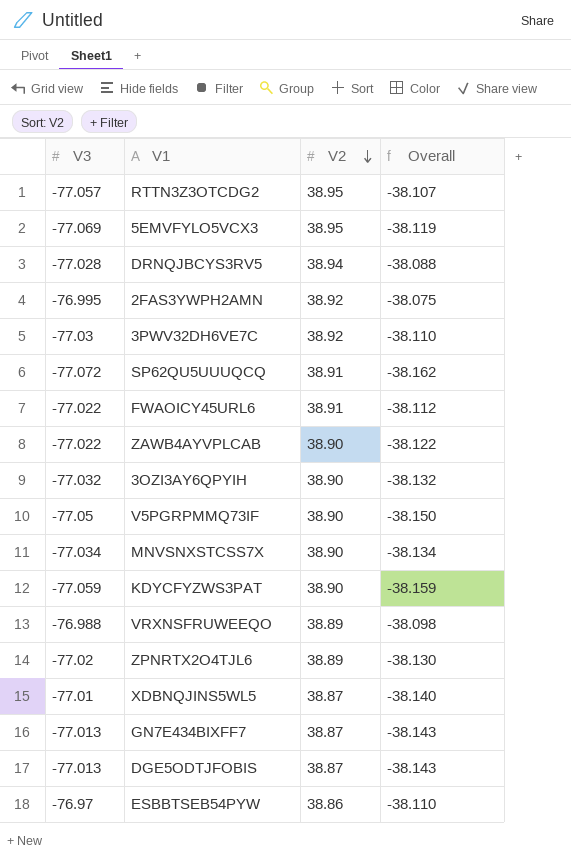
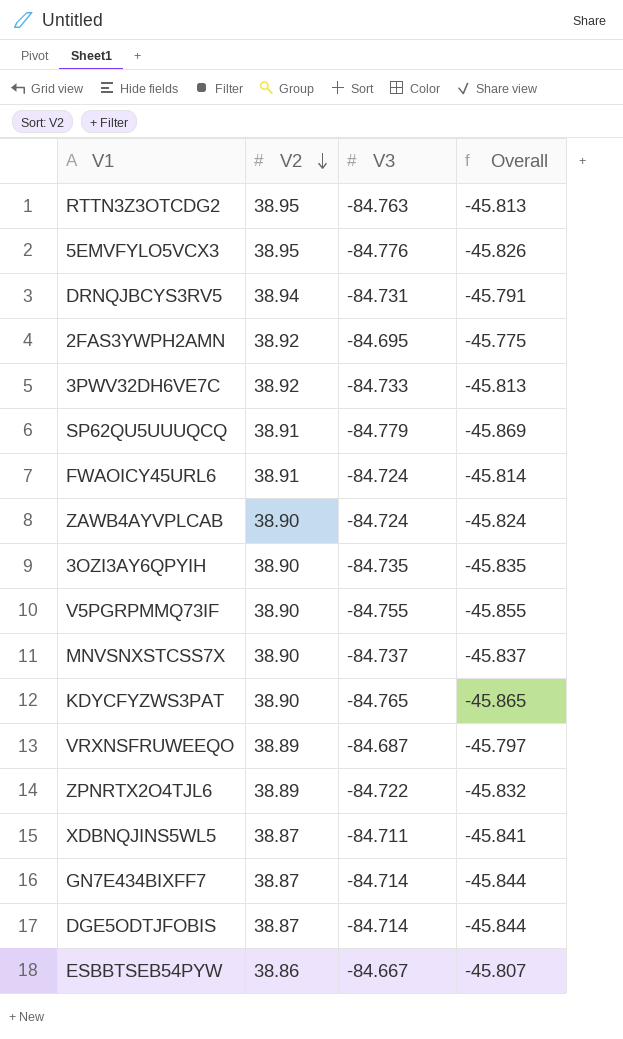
column V3 | position: 1 -> 3
RTTN3Z3OTCDG2 | V3: -77.057 -> -84.763
RTTN3Z3OTCDG2 | Overall: -38.107 -> -45.813
5EMVFYLO5VCX3 | V3: -77.069 -> -84.776
5EMVFYLO5VCX3 | Overall: -38.119 -> -45.826
DRNQJBCYS3RV5 | V3: -77.028 -> -84.731
DRNQJBCYS3RV5 | Overall: -38.088 -> -45.791
2FAS3YWPH2AMN | V3: -76.995 -> -84.695
2FAS3YWPH2AMN | Overall: -38.075 -> -45.775
3PWV32DH6VE7C | V3: -77.03 -> -84.733
3PWV32DH6VE7C | Overall: -38.110 -> -45.813
SP62QU5UUUQCQ | V3: -77.072 -> -84.779
SP62QU5UUUQCQ | Overall: -38.162 -> -45.869
FWAOICY45URL6 | V3: -77.022 -> -84.724
FWAOICY45URL6 | Overall: -38.112 -> -45.814
ZAWB4AYVPLCAB | V3: -77.022 -> -84.724
ZAWB4AYVPLCAB | Overall: -38.122 -> -45.824
3OZI3AY6QPYIH | V3: -77.032 -> -84.735
3OZI3AY6QPYIH | Overall: -38.132 -> -45.835
V5PGRPMMQ73IF | V3: -77.05 -> -84.755
V5PGRPMMQ73IF | Overall: -38.150 -> -45.855
MNVSNXSTCSS7X | V3: -77.034 -> -84.737
MNVSNXSTCSS7X | Overall: -38.134 -> -45.837
KDYCFYZWS3PAT | V3: -77.059 -> -84.765
KDYCFYZWS3PAT | Overall: -38.159 -> -45.865
VRXNSFRUWEEQO | V3: -76.988 -> -84.687
VRXNSFRUWEEQO | Overall: -38.098 -> -45.797
ZPNRTX2O4TJL6 | V3: -77.02 -> -84.722
ZPNRTX2O4TJL6 | Overall: -38.130 -> -45.832
XDBNQJINS5WL5 | V3: -77.01 -> -84.711
XDBNQJINS5WL5 | Overall: -38.140 -> -45.841
GN7E434BIXFF7 | V3: -77.013 -> -84.714
GN7E434BIXFF7 | Overall: -38.143 -> -45.844
DGE5ODTJFOBIS | V3: -77.013 -> -84.714
DGE5ODTJFOBIS | Overall: -38.143 -> -45.844
ESBBTSEB54PYW | V3: -76.97 -> -84.667
ESBBTSEB54PYW | Overall: -38.110 -> -45.807

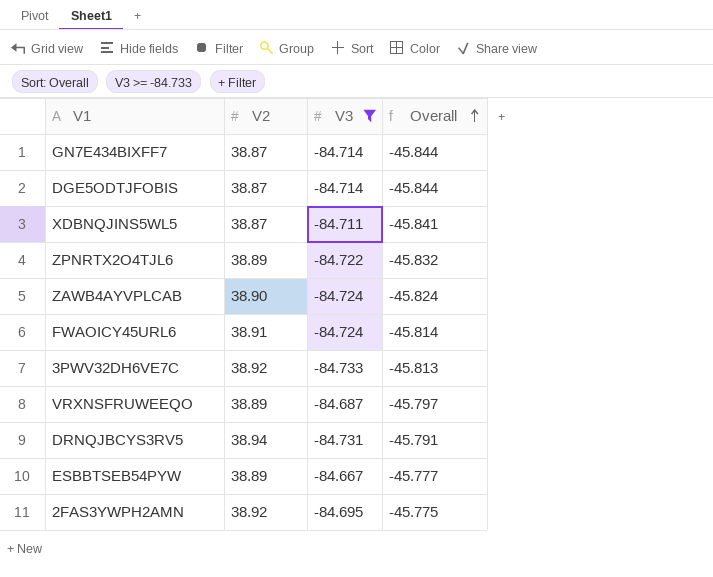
filter: none -> V3 >= -84.733
row order: V2 descending -> Overall ascending
ESBBTSEB54PYW | V2: 38.86 -> 38.89
ESBBTSEB54PYW | Overall: -45.807 -> -45.777

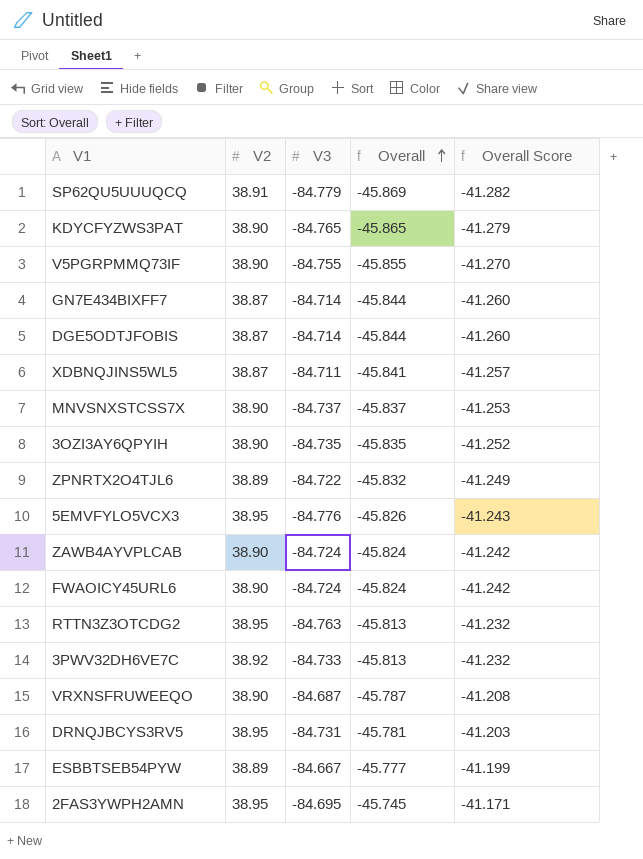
filter: V3 >= -84.733 -> none
column Overall Score | formula: none -> [Overall] * 0.9
FWAOICY45URL6 | V2: 38.91 -> 38.90
FWAOICY45URL6 | Overall: -45.814 -> -45.824
VRXNSFRUWEEQO | V2: 38.89 -> 38.90
VRXNSFRUWEEQO | Overall: -45.797 -> -45.787
DRNQJBCYS3RV5 | V2: 38.94 -> 38.95
DRNQJBCYS3RV5 | Overall: -45.791 -> -45.781
2FAS3YWPH2AMN | V2: 38.92 -> 38.95
2FAS3YWPH2AMN | Overall: -45.775 -> -45.745

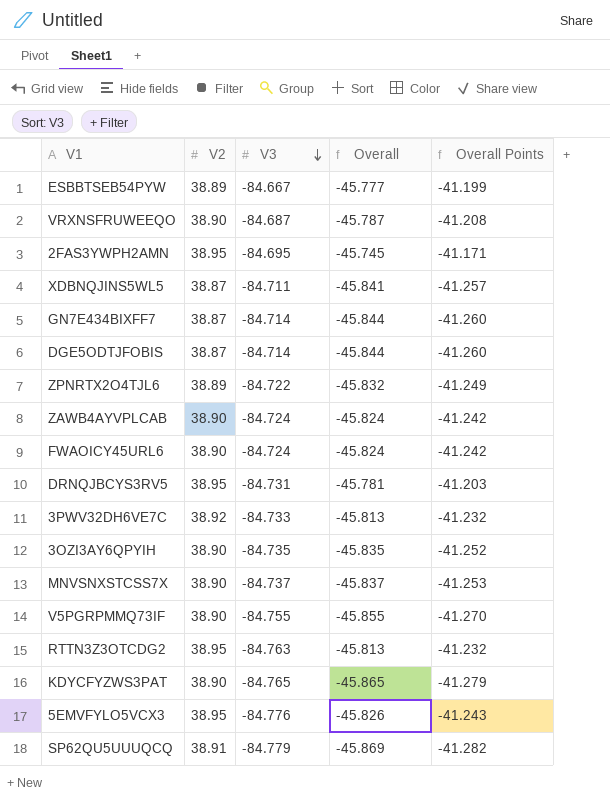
row order: Overall ascending -> V3 descending
column name: Overall Score -> Overall Points

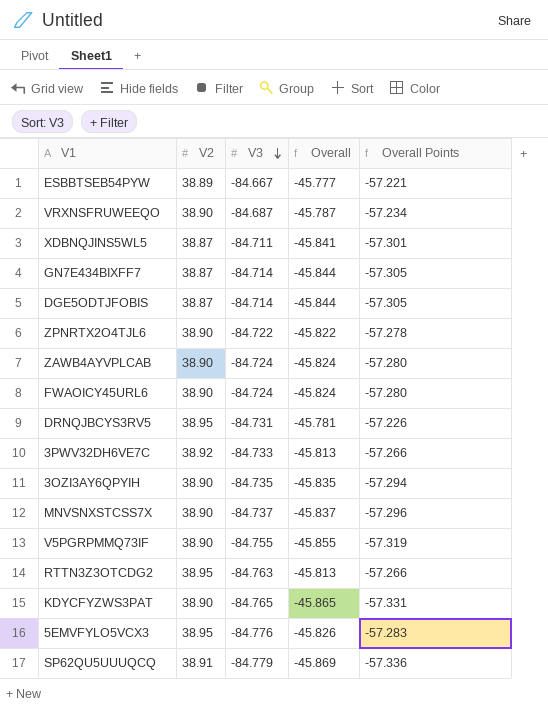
column Overall Points | formula: [Overall] * 0.9 -> [Overall] * 1.25
row 2FAS3YWPH2AMN: 38.95 | -84.695 | -45.745 | -41.171 -> none
ZPNRTX2O4TJL6 | V2: 38.89 -> 38.90
ZPNRTX2O4TJL6 | Overall: -45.832 -> -45.822

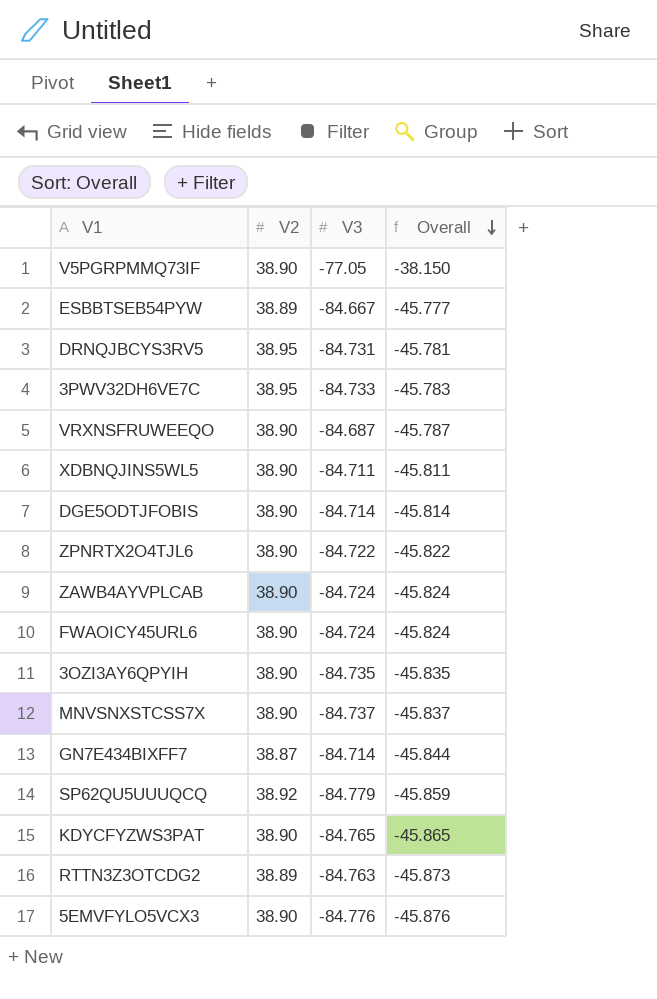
row order: V3 descending -> Overall descending
column Overall Points | formula: [Overall] * 1.25 -> none
V5PGRPMMQ73IF | V3: -84.755 -> -77.05
V5PGRPMMQ73IF | Overall: -45.855 -> -38.150
3PWV32DH6VE7C | V2: 38.92 -> 38.95
3PWV32DH6VE7C | Overall: -45.813 -> -45.783
XDBNQJINS5WL5 | V2: 38.87 -> 38.90
XDBNQJINS5WL5 | Overall: -45.841 -> -45.811
DGE5ODTJFOBIS | V2: 38.87 -> 38.90
DGE5ODTJFOBIS | Overall: -45.844 -> -45.814
SP62QU5UUUQCQ | V2: 38.91 -> 38.92
SP62QU5UUUQCQ | Overall: -45.869 -> -45.859
RTTN3Z3OTCDG2 | V2: 38.95 -> 38.89
RTTN3Z3OTCDG2 | Overall: -45.813 -> -45.873
5EMVFYLO5VCX3 | V2: 38.95 -> 38.90
5EMVFYLO5VCX3 | Overall: -45.826 -> -45.876

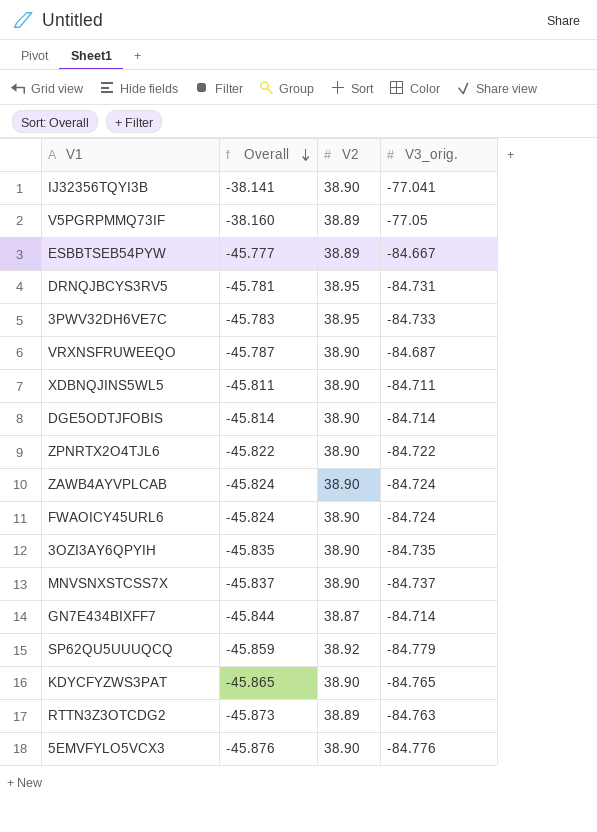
column Overall | position: 4 -> 2
column name: V3 -> V3_orig.
row IJ32356TQYI3B: none -> -38.141 | 38.90 | -77.041
V5PGRPMMQ73IF | Overall: -38.150 -> -38.160
V5PGRPMMQ73IF | V2: 38.90 -> 38.89

